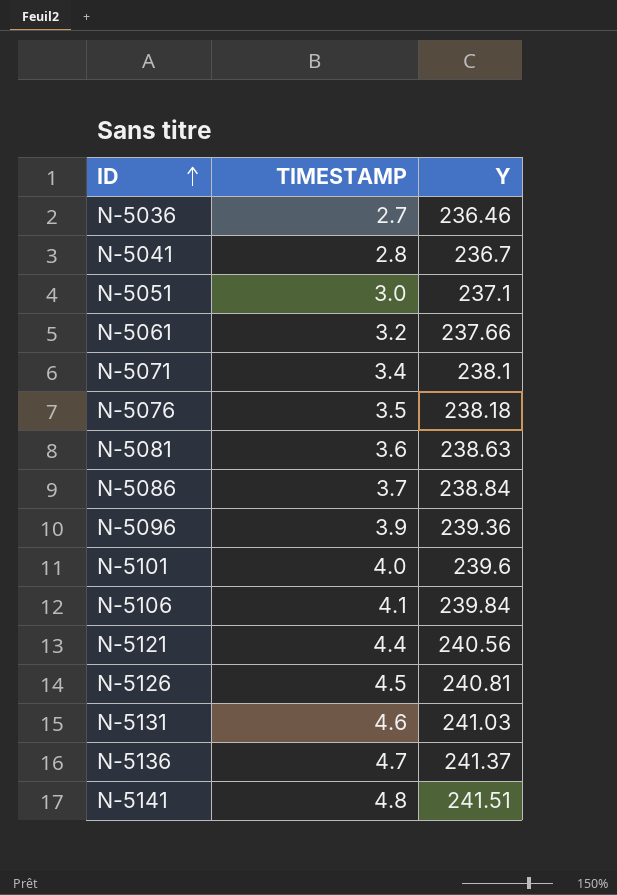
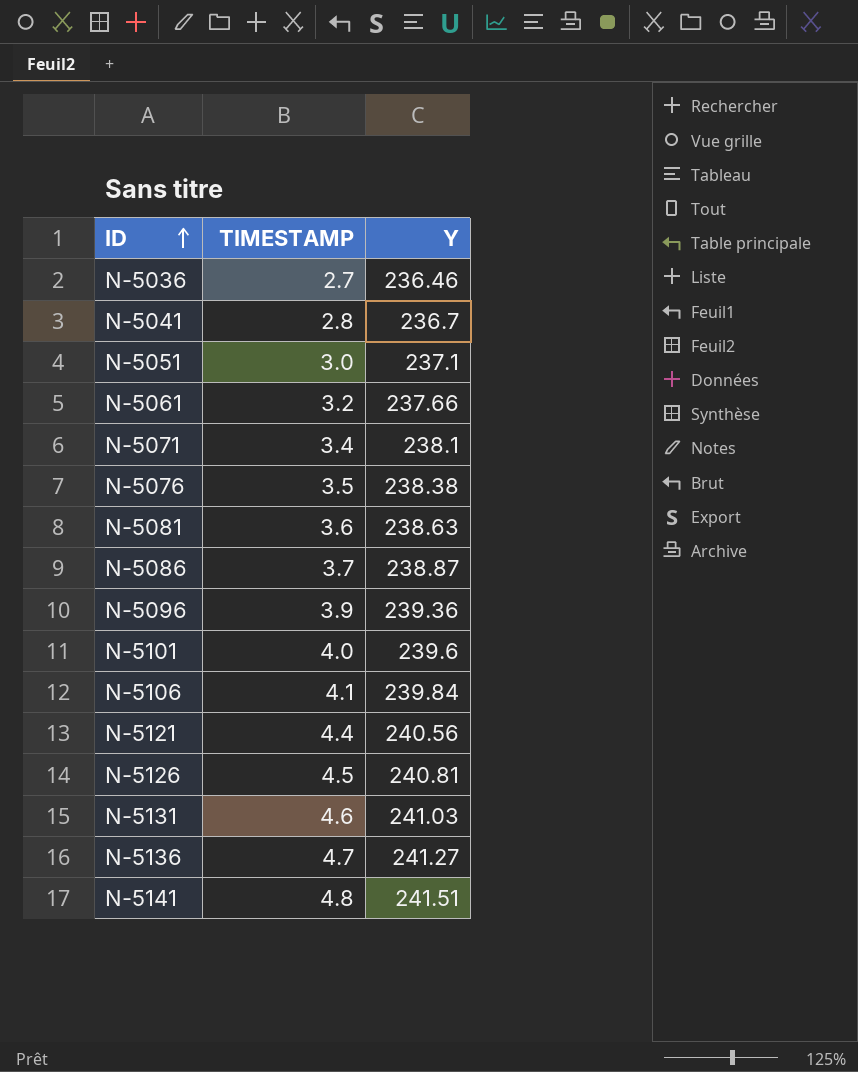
N-5076 | Y: 238.18 -> 238.38
N-5086 | Y: 238.84 -> 238.87
N-5136 | Y: 241.37 -> 241.27

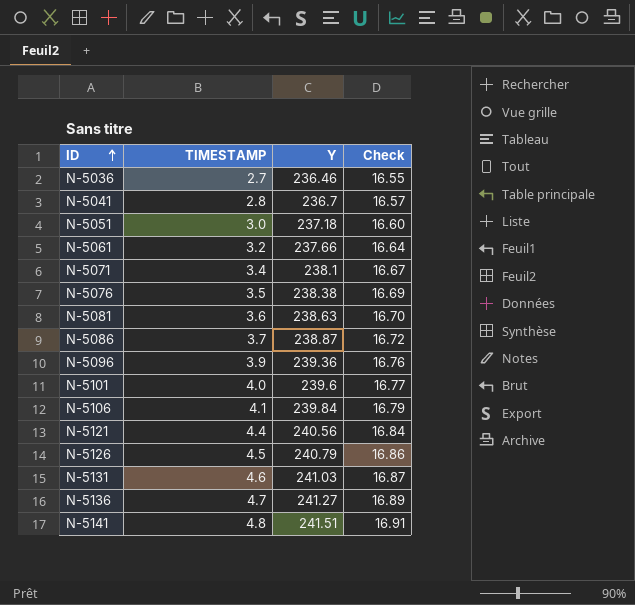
column Check | formula: none -> [Y] * 0.07
N-5051 | Y: 237.1 -> 237.18
N-5126 | Y: 240.81 -> 240.79

